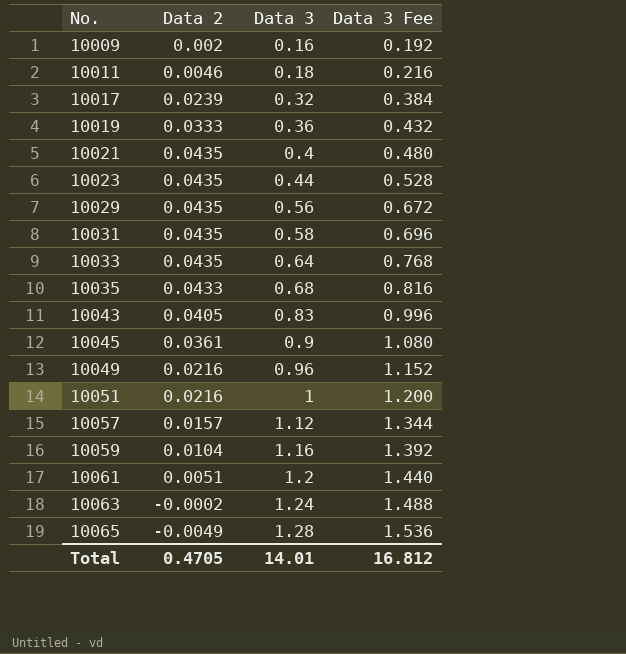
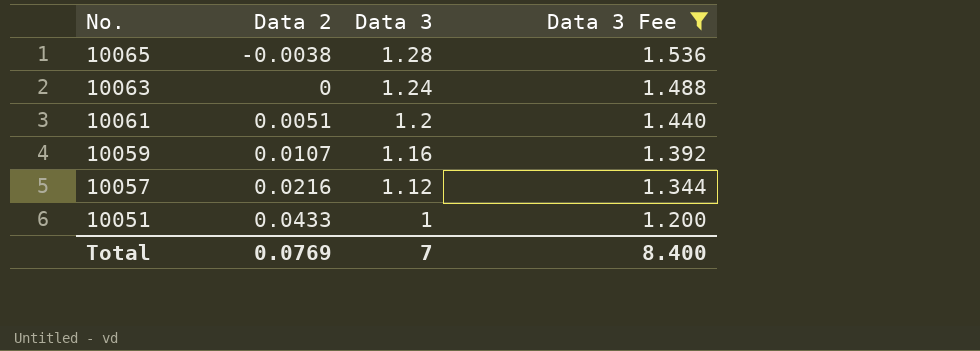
filter: none -> Data 3 Fee >= 1.200
row order: No. ascending -> No. descending
10065 | Data 2: -0.0049 -> -0.0038
10063 | Data 2: -0.0002 -> 0
10059 | Data 2: 0.0104 -> 0.0107
10057 | Data 2: 0.0157 -> 0.0216
10051 | Data 2: 0.0216 -> 0.0433
Total | Data 2: 0.4705 -> 0.0769
Total | Data 3: 14.01 -> 7
Total | Data 3 Fee: 16.812 -> 8.400

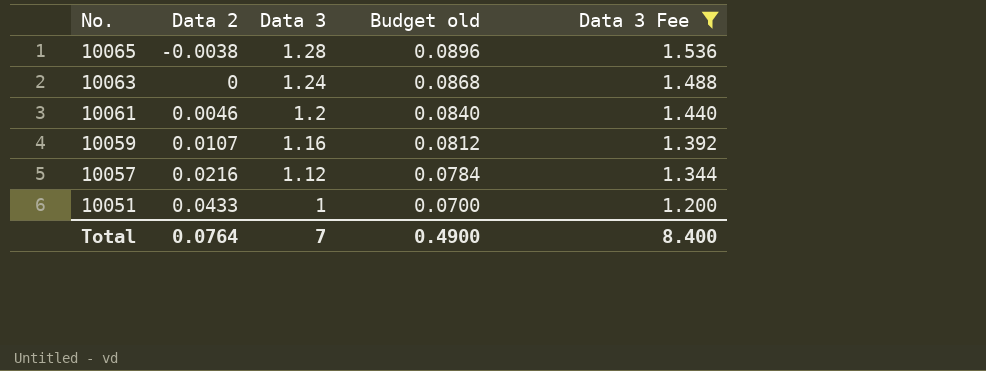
column Budget old | formula: none -> [Data 3] * 0.07
10061 | Data 2: 0.0051 -> 0.0046
Total | Data 2: 0.0769 -> 0.0764

